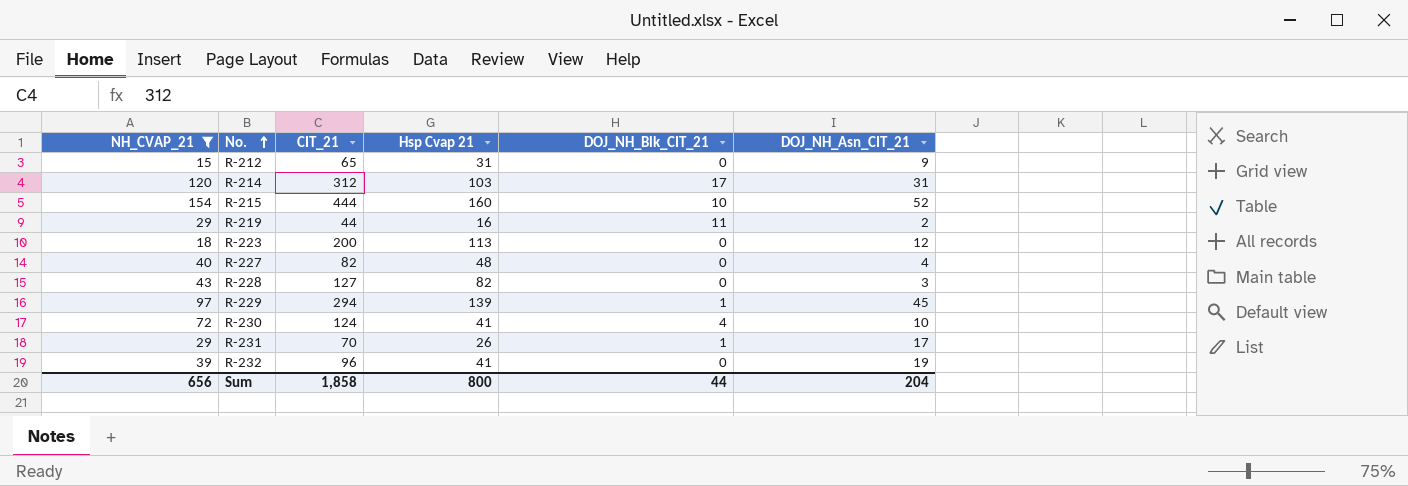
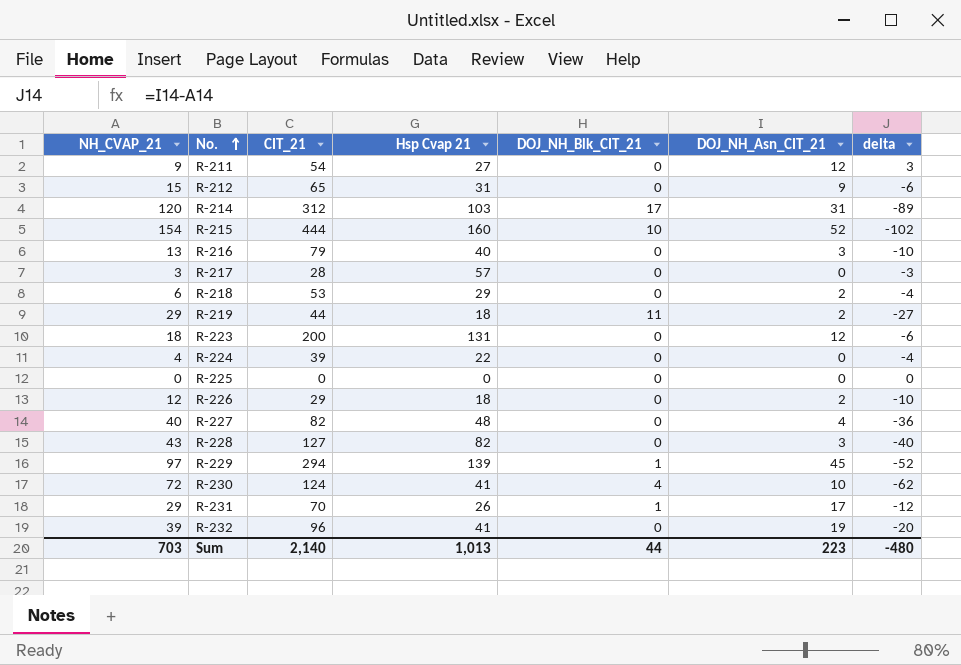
filter: NH_CVAP_21 >= 15 -> none
column delta | formula: none -> [DOJ_NH_Asn_CIT_21] - [NH_CVAP_21]
R-219 | Hsp Cvap 21: 16 -> 18
R-223 | Hsp Cvap 21: 113 -> 131
Sum | NH_CVAP_21: 656 -> 703
Sum | CIT_21: 1,858 -> 2,140
Sum | Hsp Cvap 21: 800 -> 1,013
Sum | DOJ_NH_Asn_CIT_21: 204 -> 223

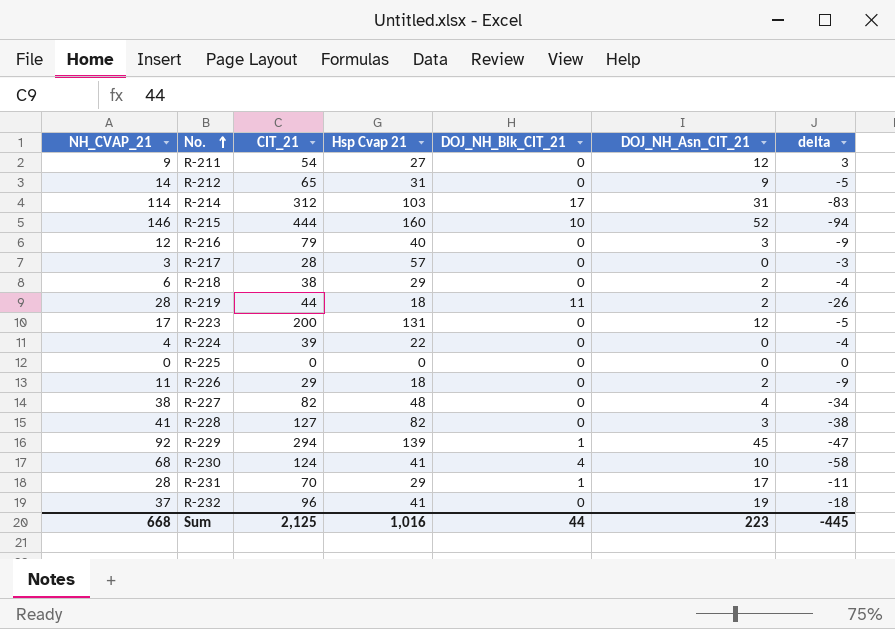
R-212 | NH_CVAP_21: 15 -> 14
R-212 | delta: -6 -> -5
R-214 | NH_CVAP_21: 120 -> 114
R-214 | delta: -89 -> -83
R-215 | NH_CVAP_21: 154 -> 146
R-215 | delta: -102 -> -94
R-216 | NH_CVAP_21: 13 -> 12
R-216 | delta: -10 -> -9
R-218 | CIT_21: 53 -> 38
R-219 | NH_CVAP_21: 29 -> 28
R-219 | delta: -27 -> -26
R-223 | NH_CVAP_21: 18 -> 17
R-223 | delta: -6 -> -5
R-226 | NH_CVAP_21: 12 -> 11
R-226 | delta: -10 -> -9
R-227 | NH_CVAP_21: 40 -> 38
R-227 | delta: -36 -> -34
R-228 | NH_CVAP_21: 43 -> 41
R-228 | delta: -40 -> -38
R-229 | NH_CVAP_21: 97 -> 92
R-229 | delta: -52 -> -47
R-230 | NH_CVAP_21: 72 -> 68
R-230 | delta: -62 -> -58
R-231 | NH_CVAP_21: 29 -> 28
R-231 | Hsp Cvap 21: 26 -> 29
R-231 | delta: -12 -> -11
R-232 | NH_CVAP_21: 39 -> 37
R-232 | delta: -20 -> -18
Sum | NH_CVAP_21: 703 -> 668
Sum | CIT_21: 2,140 -> 2,125
Sum | Hsp Cvap 21: 1,013 -> 1,016
Sum | delta: -480 -> -445

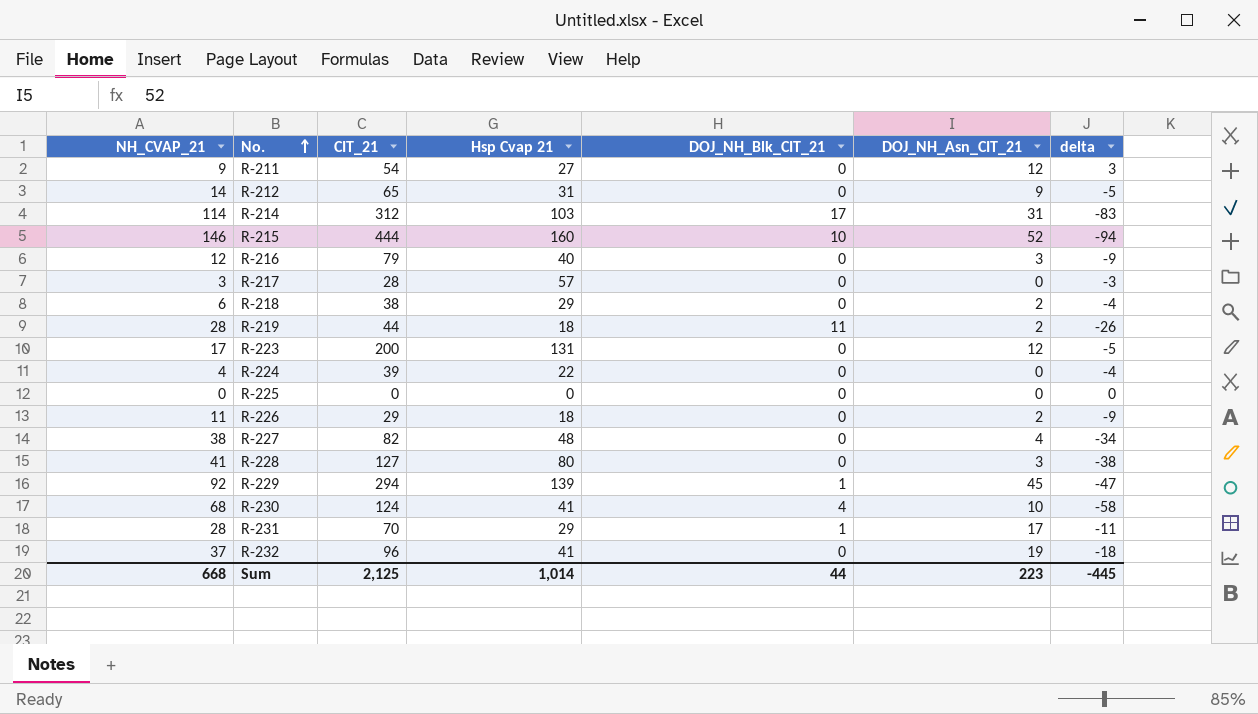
R-228 | Hsp Cvap 21: 82 -> 80
Sum | Hsp Cvap 21: 1,016 -> 1,014

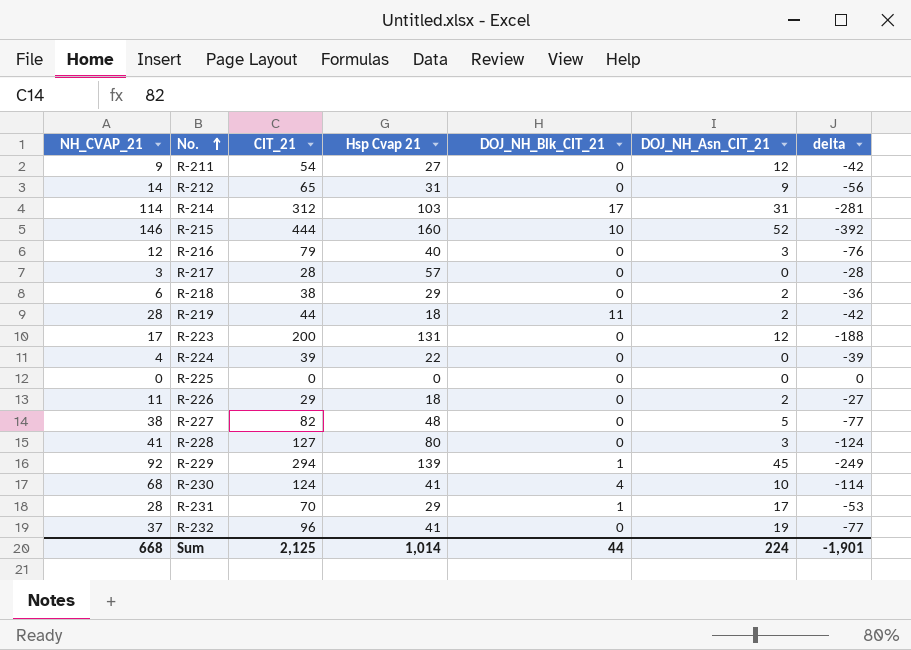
column delta | formula: [DOJ_NH_Asn_CIT_21] - [NH_CVAP_21] -> [DOJ_NH_Asn_CIT_21] - [CIT_21]
R-227 | DOJ_NH_Asn_CIT_21: 4 -> 5
Sum | DOJ_NH_Asn_CIT_21: 223 -> 224
Sum | delta: -445 -> -1,901

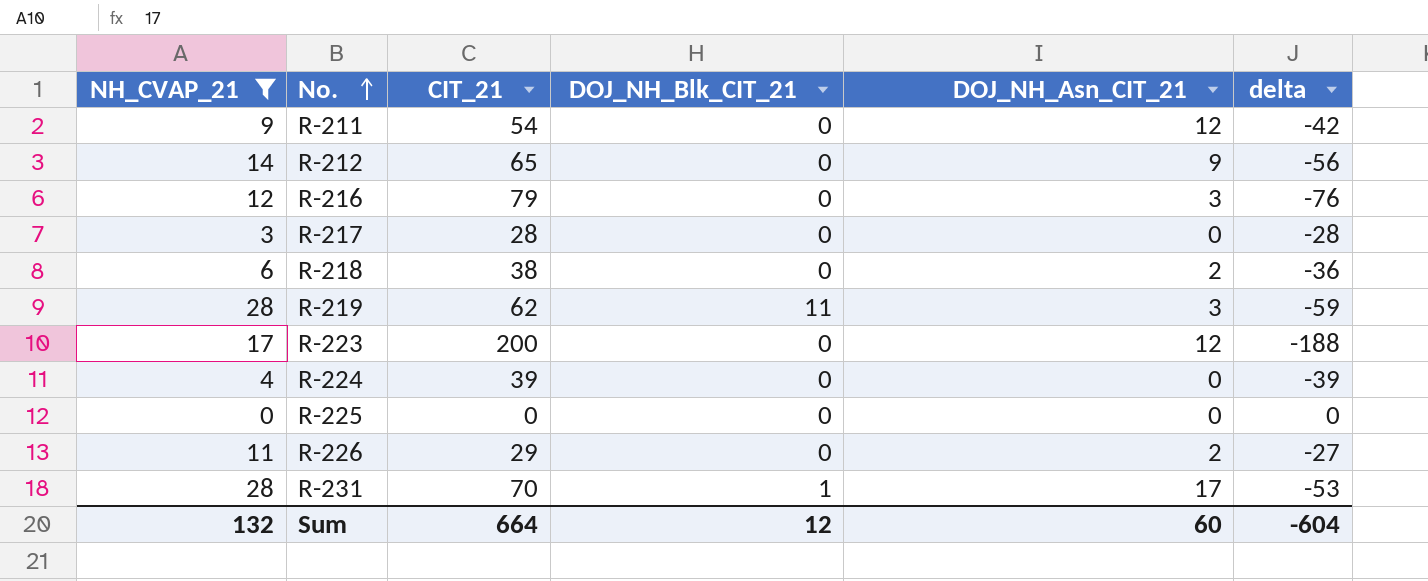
filter: none -> NH_CVAP_21 <= 28
column Hsp Cvap 21 | position: 4 -> none
R-219 | CIT_21: 44 -> 62
R-219 | DOJ_NH_Asn_CIT_21: 2 -> 3
R-219 | delta: -42 -> -59
Sum | NH_CVAP_21: 668 -> 132
Sum | CIT_21: 2,125 -> 664
Sum | DOJ_NH_Blk_CIT_21: 44 -> 12
Sum | DOJ_NH_Asn_CIT_21: 224 -> 60
Sum | delta: -1,901 -> -604

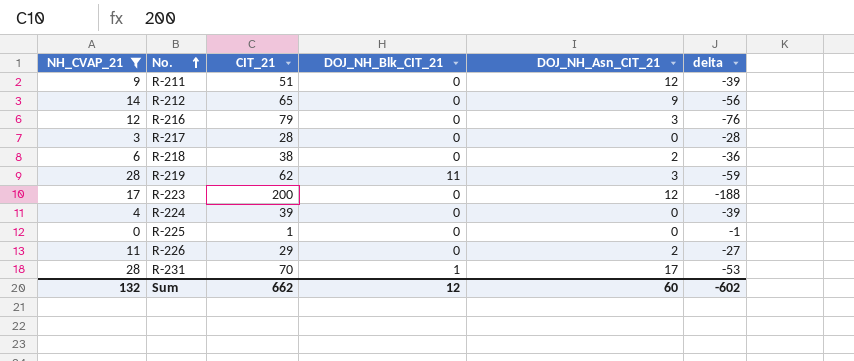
R-211 | CIT_21: 54 -> 51
R-211 | delta: -42 -> -39
R-225 | CIT_21: 0 -> 1
R-225 | delta: 0 -> -1
Sum | CIT_21: 664 -> 662
Sum | delta: -604 -> -602

